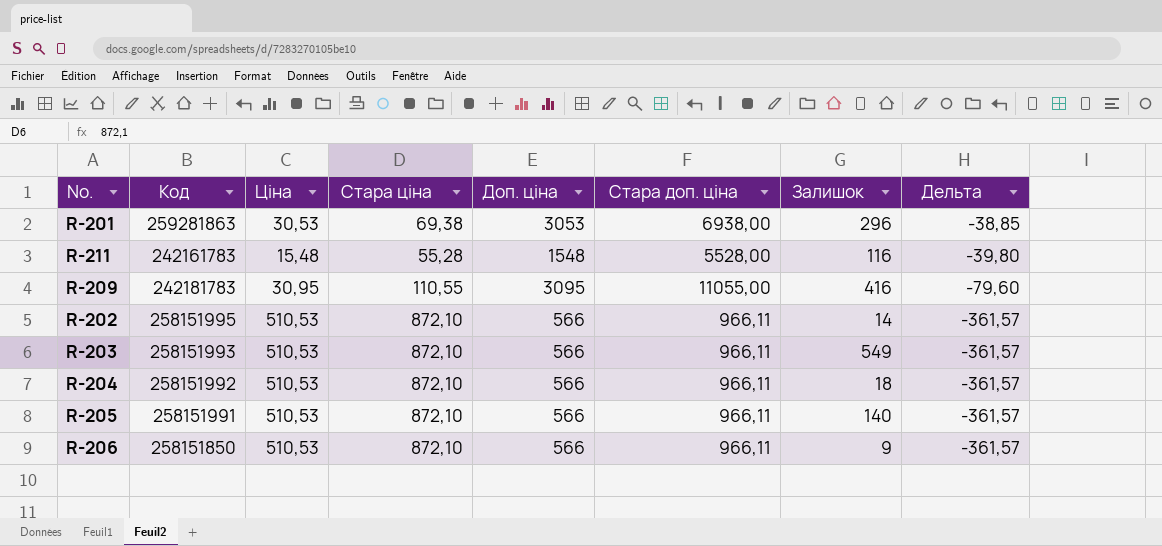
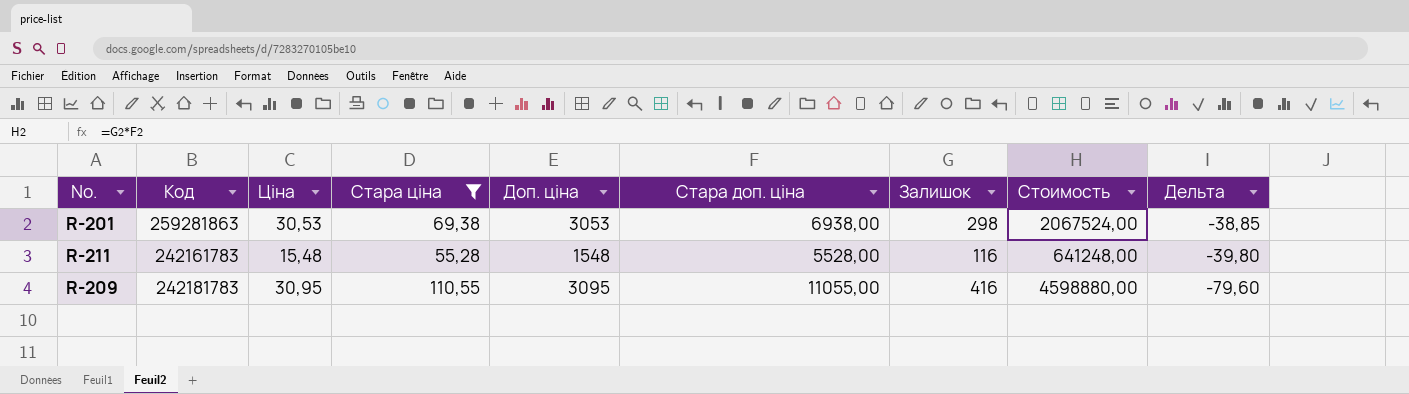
filter: none -> Стара ціна != 872,10
column Стоимость | formula: none -> [Стара доп. ціна] * [Залишок]
R-201 | Залишок: 296 -> 298

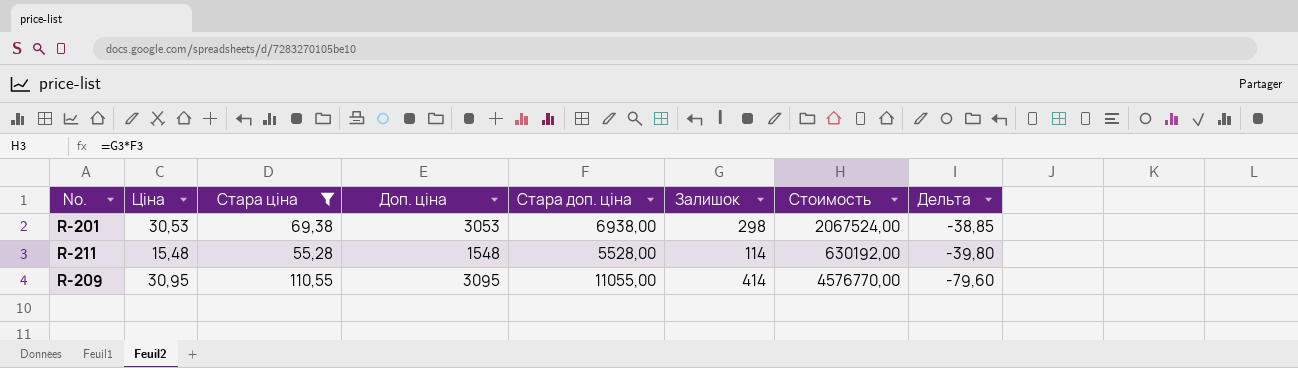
column Код | position: 2 -> none
R-211 | Залишок: 116 -> 114
R-211 | Стоимость: 641248,00 -> 630192,00
R-209 | Залишок: 416 -> 414
R-209 | Стоимость: 4598880,00 -> 4576770,00

